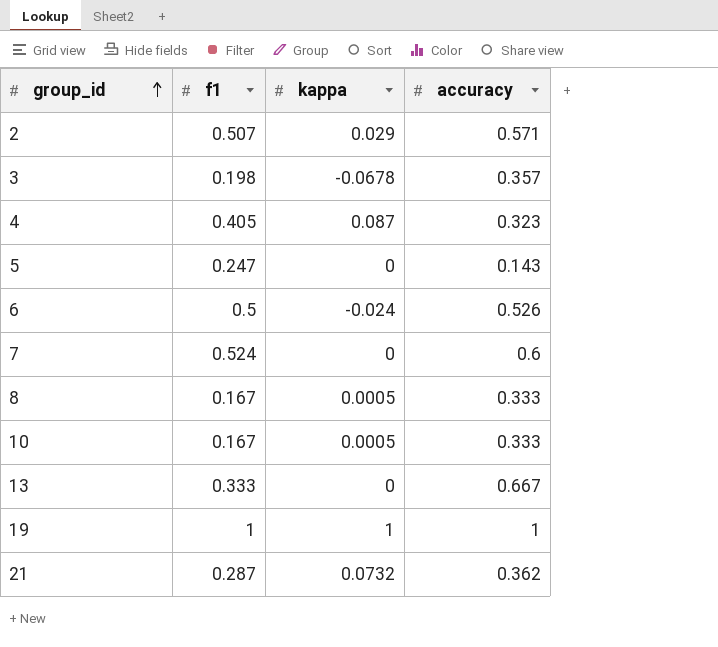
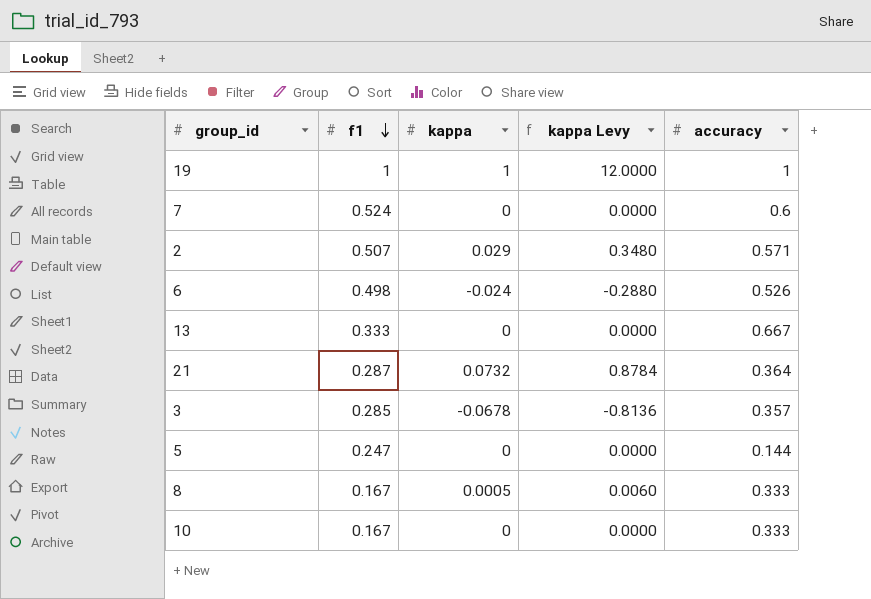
row order: group_id ascending -> f1 descending
column kappa Levy | formula: none -> [kappa] * 12
row 4: 0.405 | 0.087 | 0.323 -> none
6 | f1: 0.5 -> 0.498
21 | accuracy: 0.362 -> 0.364
3 | f1: 0.198 -> 0.285
5 | accuracy: 0.143 -> 0.144
10 | kappa: 0.0005 -> 0

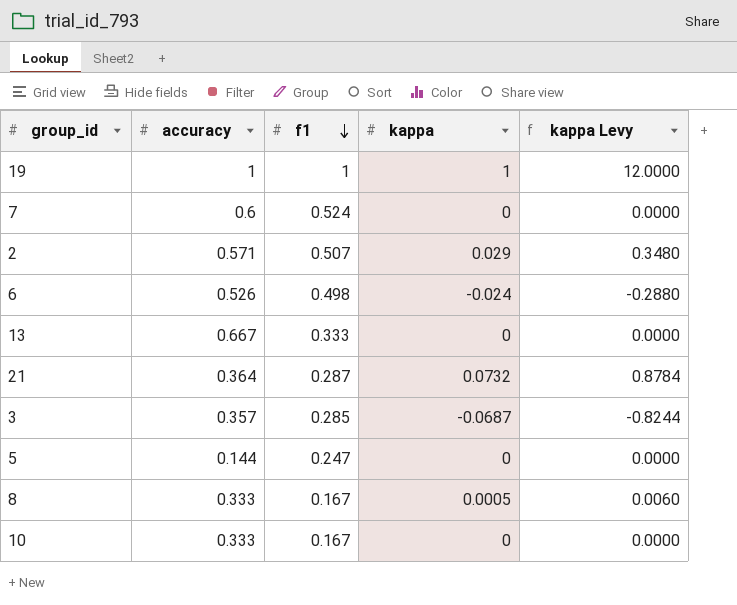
column accuracy | position: 5 -> 2
3 | kappa: -0.0678 -> -0.0687
3 | kappa Levy: -0.8136 -> -0.8244

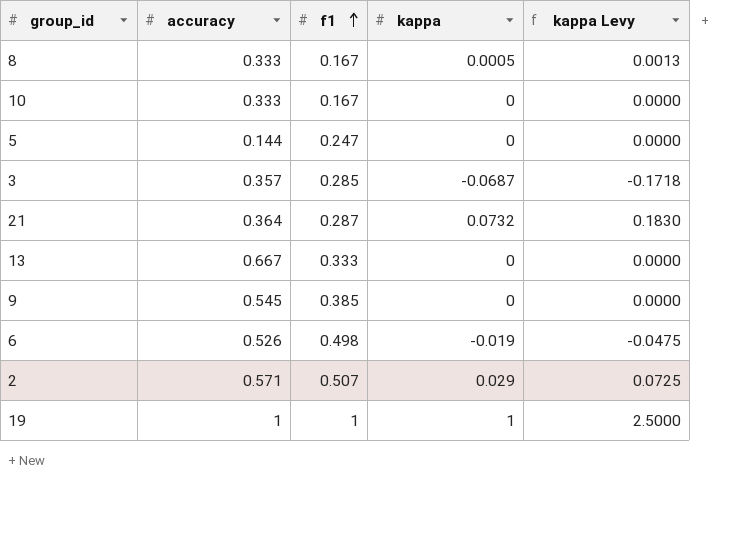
row order: f1 descending -> f1 ascending
column kappa Levy | formula: [kappa] * 12 -> [kappa] * 2.5
row 7: 0.6 | 0.524 | 0 | 0.0000 -> none
row 9: none -> 0.545 | 0.385 | 0 | 0.0000
6 | kappa: -0.024 -> -0.019

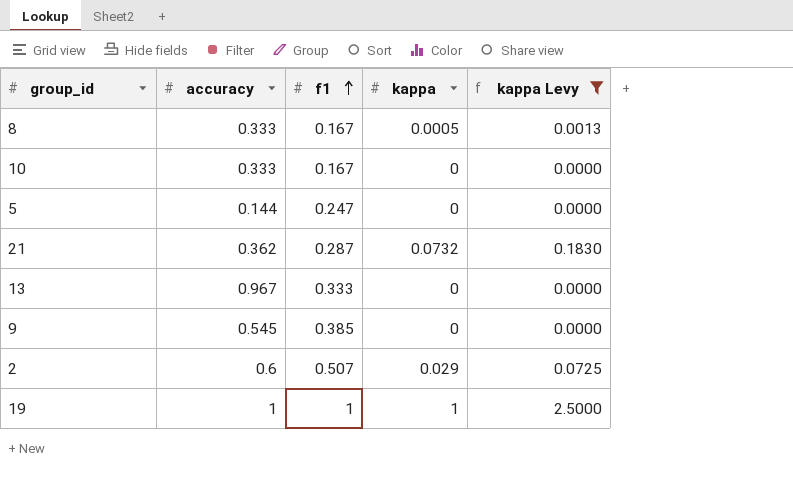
filter: none -> kappa Levy >= 0.0000
21 | accuracy: 0.364 -> 0.362
13 | accuracy: 0.667 -> 0.967
2 | accuracy: 0.571 -> 0.6

